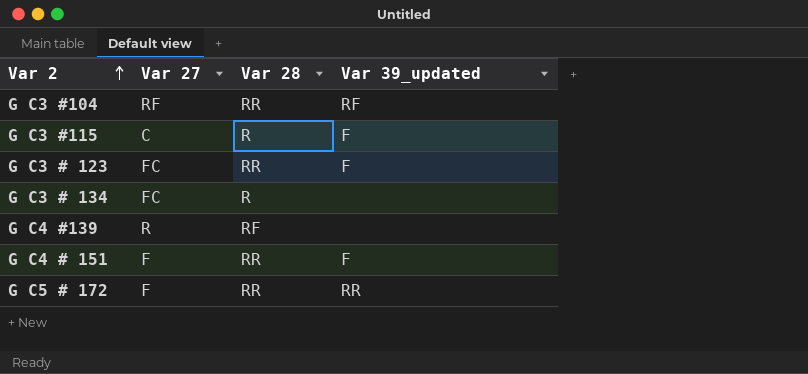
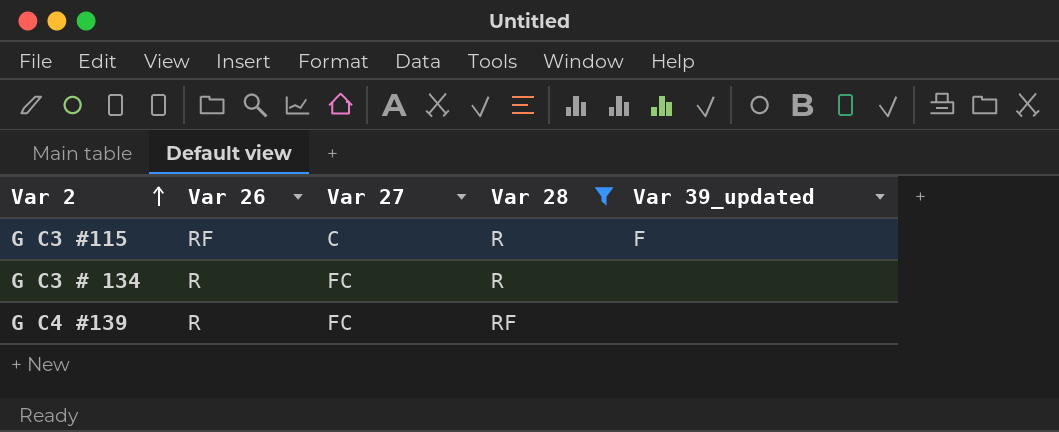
filter: none -> Var 28 != RR
column Var 26 | position: none -> 2
G C4 #139 | Var 27: R -> FC

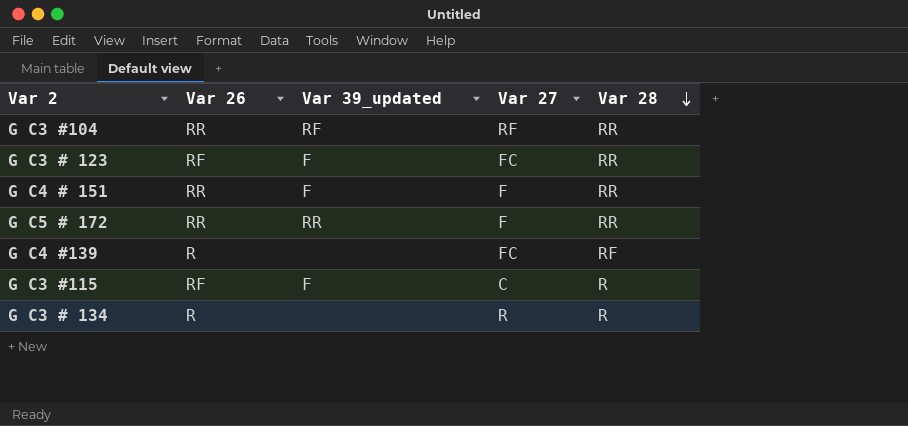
filter: Var 28 != RR -> none
row order: Var 2 ascending -> Var 28 descending
column Var 39_updated | position: 5 -> 3
G C3 # 134 | Var 27: FC -> R

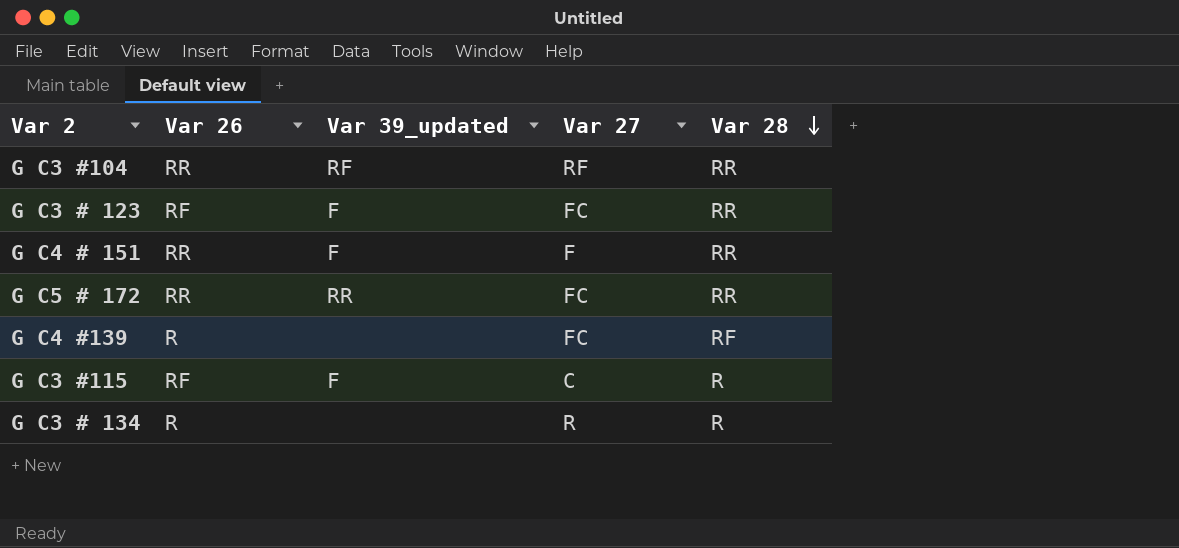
G C5 # 172 | Var 27: F -> FC

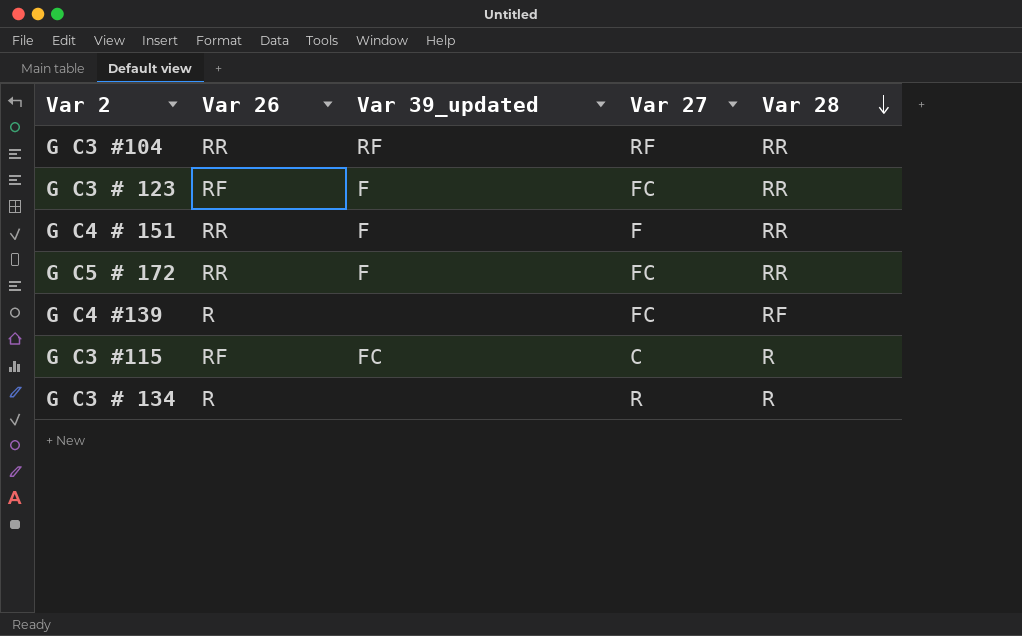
G C5 # 172 | Var 39_updated: RR -> F
G C3 #115 | Var 39_updated: F -> FC

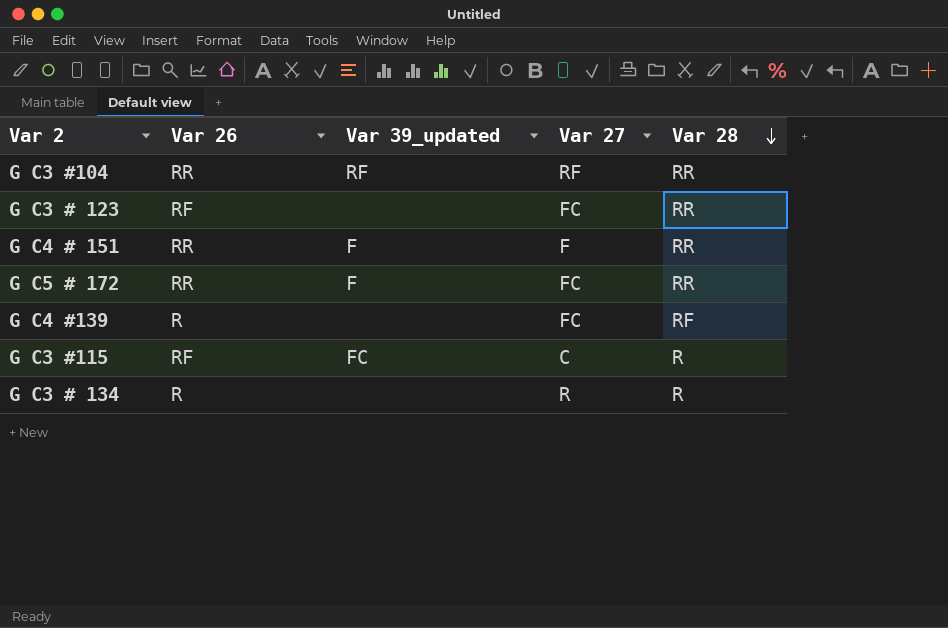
G C3 # 123 | Var 39_updated: F -> none

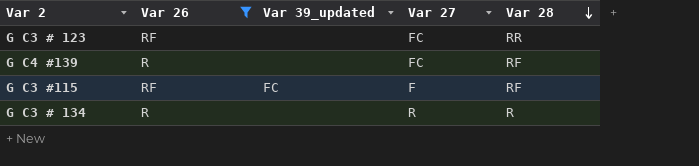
filter: none -> Var 26 != RR
G C3 #115 | Var 27: C -> F
G C3 #115 | Var 28: R -> RF

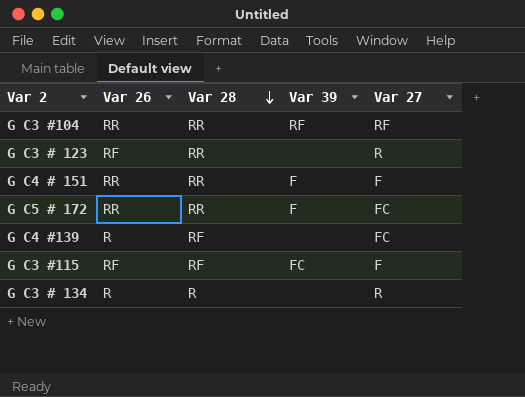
filter: Var 26 != RR -> none
column Var 28 | position: 5 -> 3
column name: Var 39_updated -> Var 39
G C3 # 123 | Var 27: FC -> R

